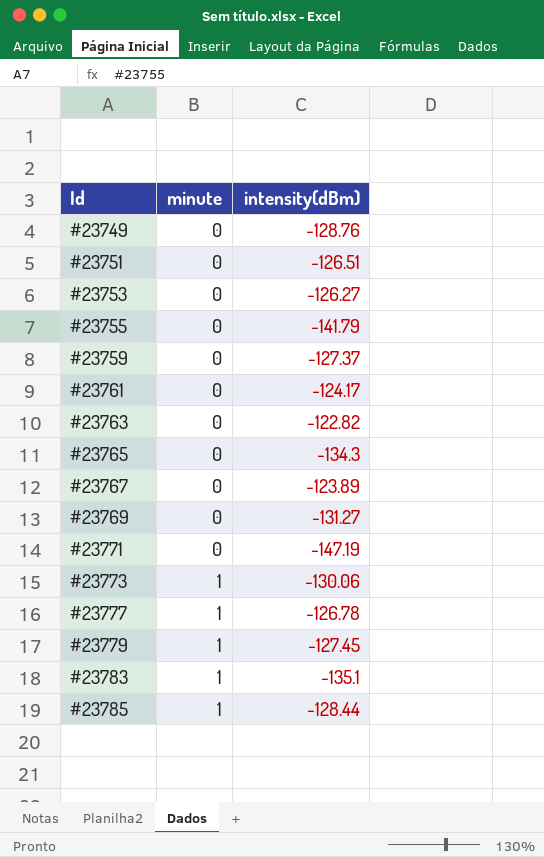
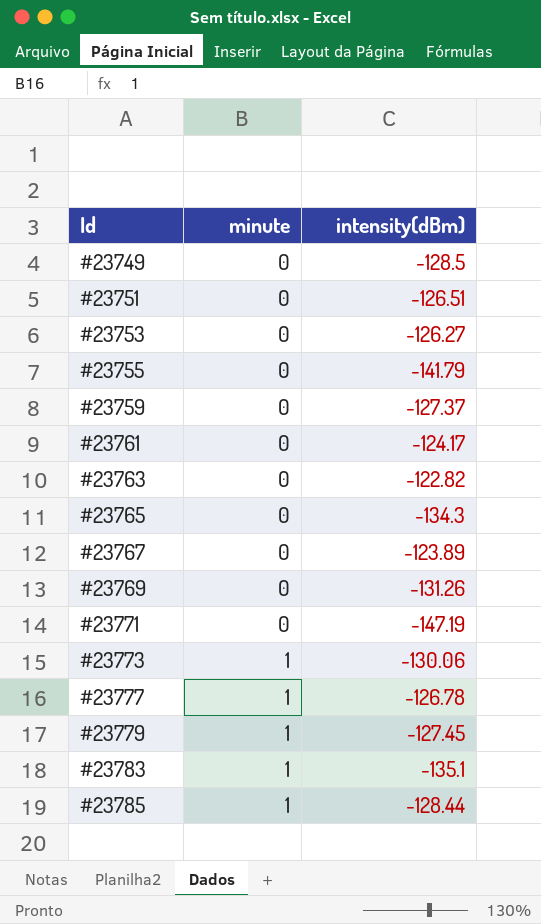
#23749 | intensity(dBm): -128.76 -> -128.5
#23769 | intensity(dBm): -131.27 -> -131.26

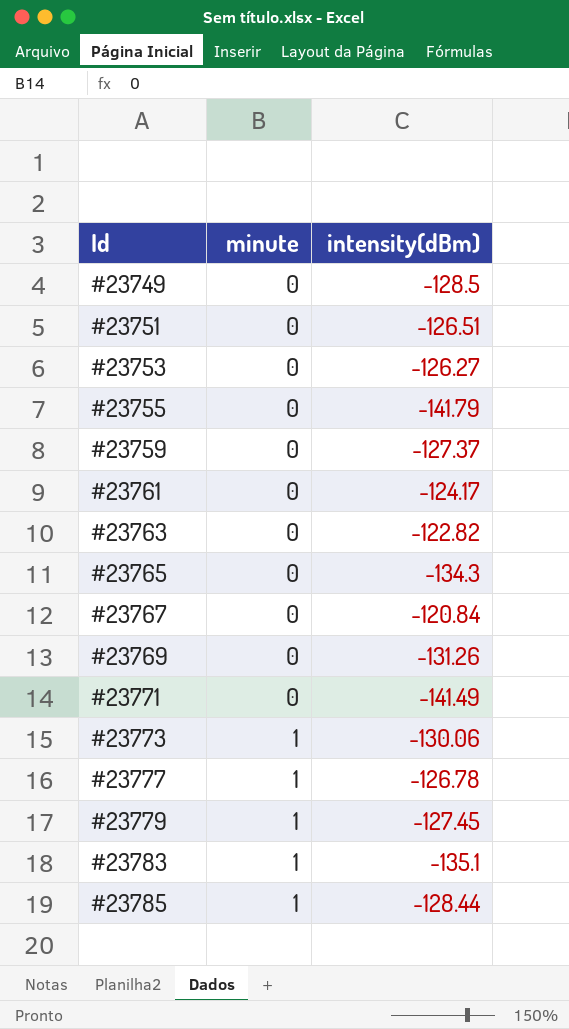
#23767 | intensity(dBm): -123.89 -> -120.84
#23771 | intensity(dBm): -147.19 -> -141.49

